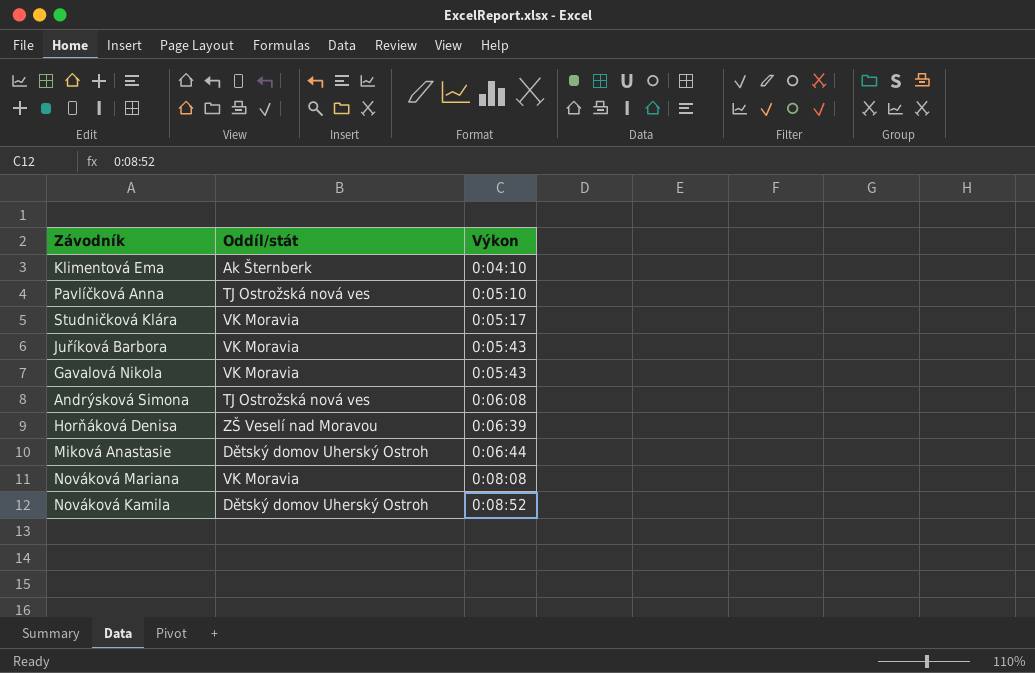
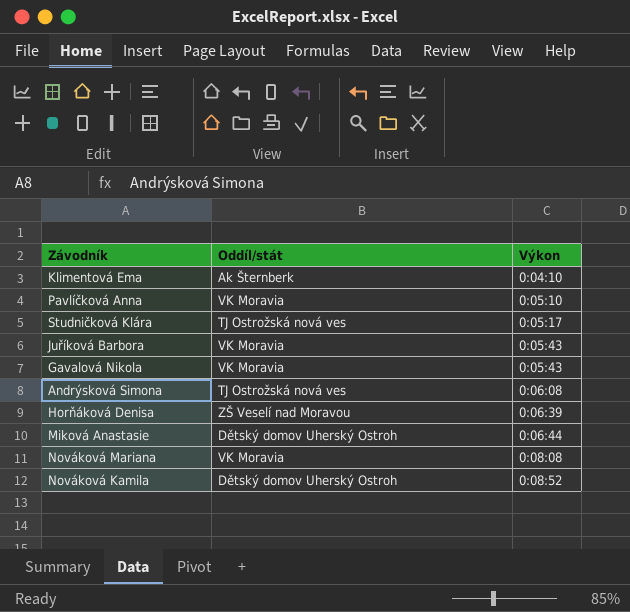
Pavlíčková Anna | Oddíl/stát: TJ Ostrožská nová ves -> VK Moravia
Studničková Klára | Oddíl/stát: VK Moravia -> TJ Ostrožská nová ves

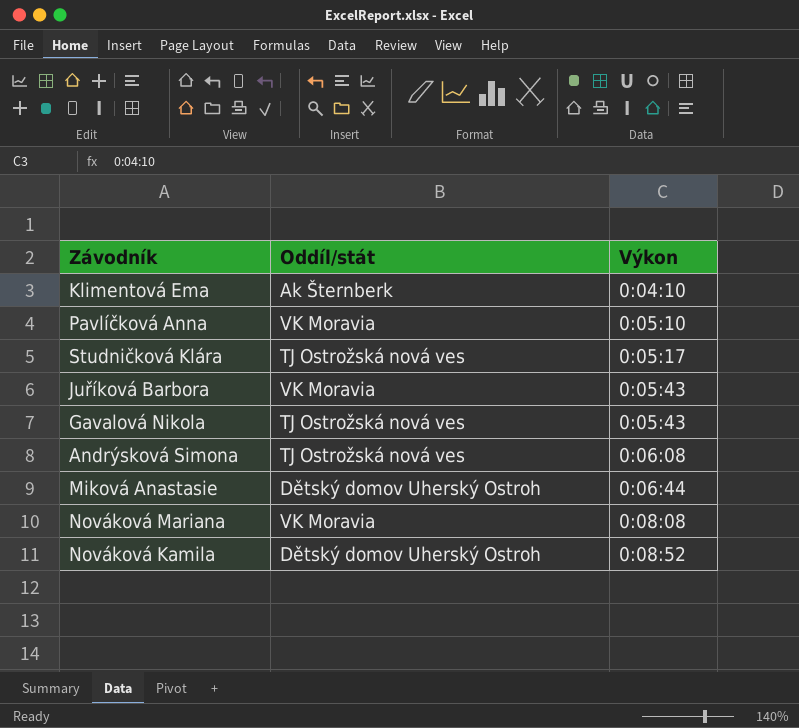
row Horňáková Denisa: ZŠ Veselí nad Moravou | 0:06:39 -> none
Gavalová Nikola | Oddíl/stát: VK Moravia -> TJ Ostrožská nová ves

